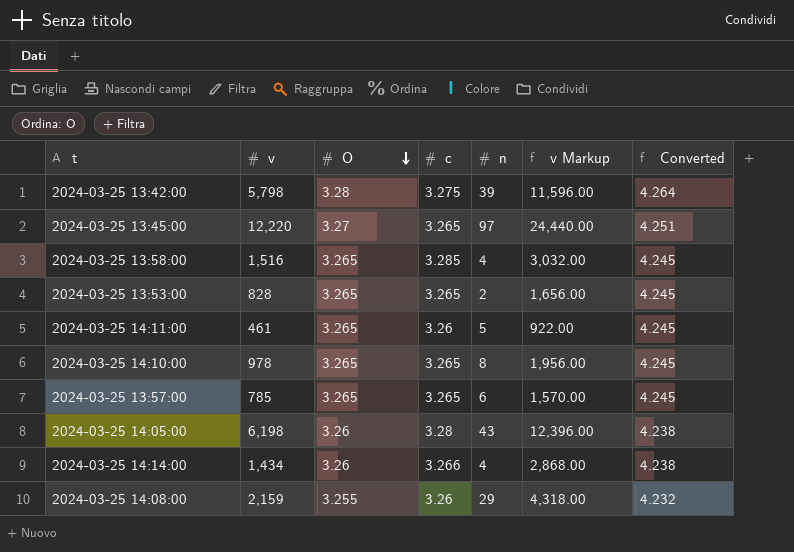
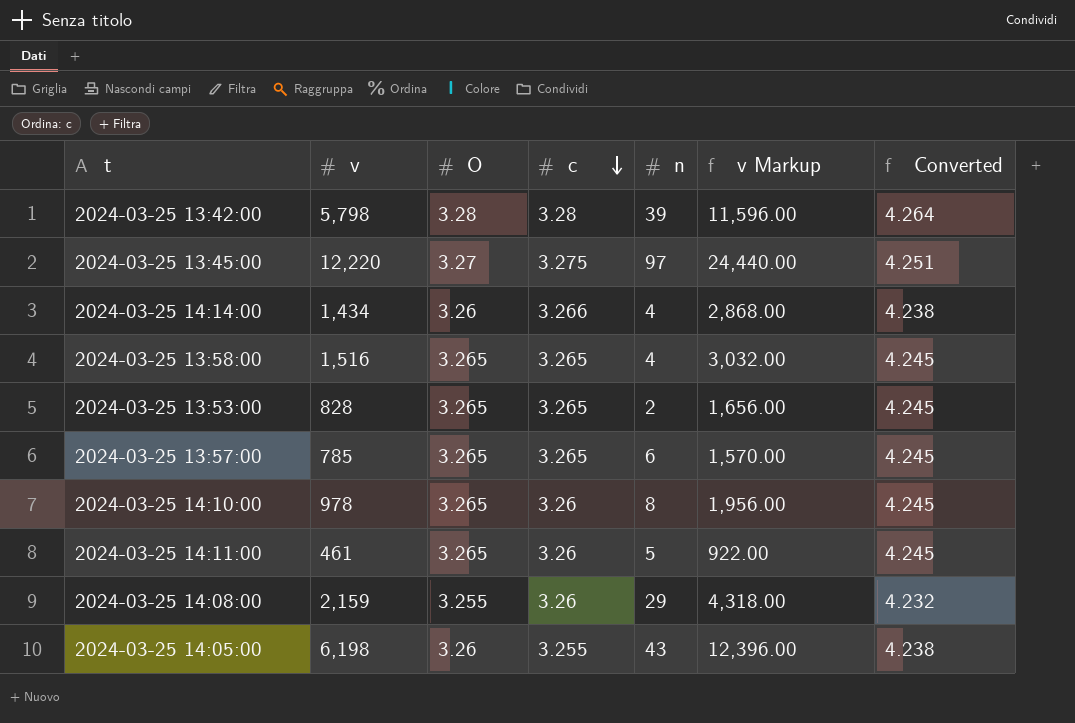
row order: O descending -> c descending
2024-03-25 13:42:00 | c: 3.275 -> 3.28
2024-03-25 13:45:00 | c: 3.265 -> 3.275
2024-03-25 13:58:00 | c: 3.285 -> 3.265
2024-03-25 14:10:00 | c: 3.265 -> 3.26
2024-03-25 14:05:00 | c: 3.28 -> 3.255

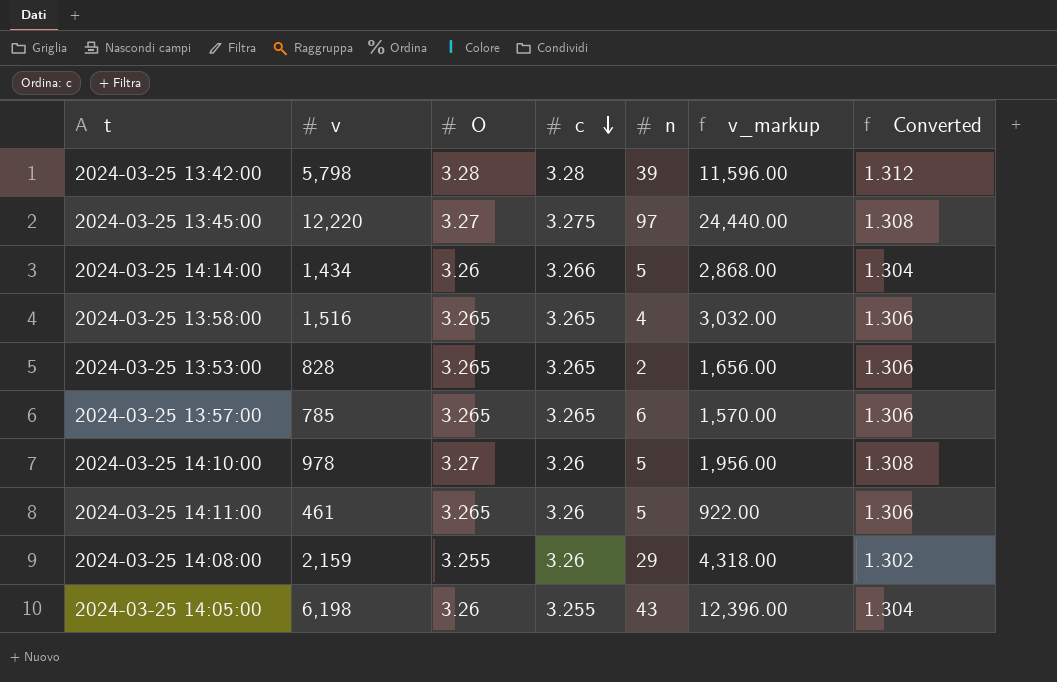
column name: v Markup -> v_markup
column Converted | formula: [O] * 1.3 -> [O] * 0.4
2024-03-25 14:14:00 | n: 4 -> 5
2024-03-25 14:10:00 | O: 3.265 -> 3.27
2024-03-25 14:10:00 | n: 8 -> 5

